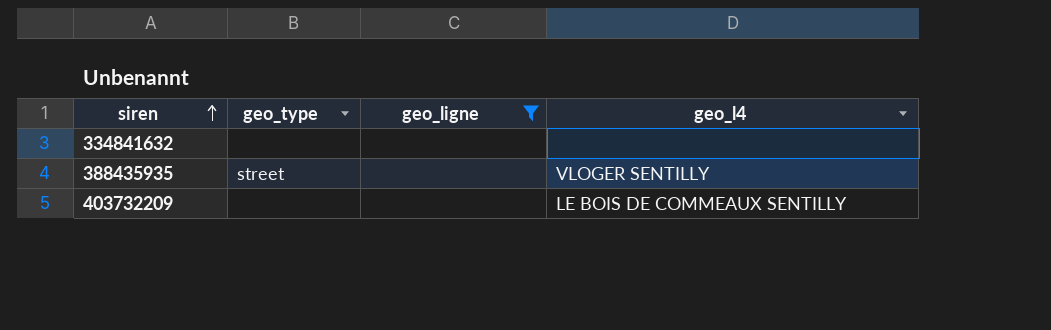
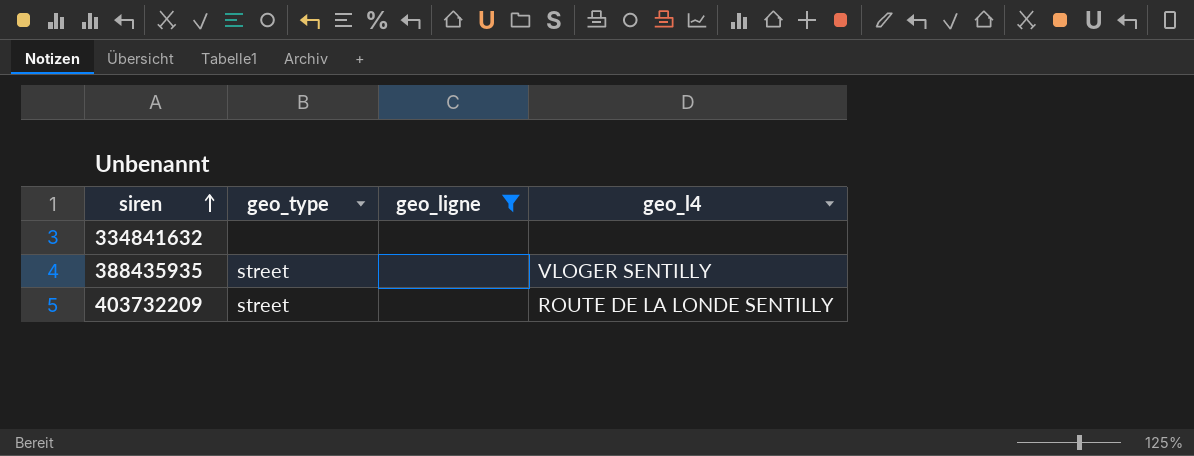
403732209 | geo_type: none -> street
403732209 | geo_l4: LE BOIS DE COMMEAUX SENTILLY -> ROUTE DE LA LONDE SENTILLY

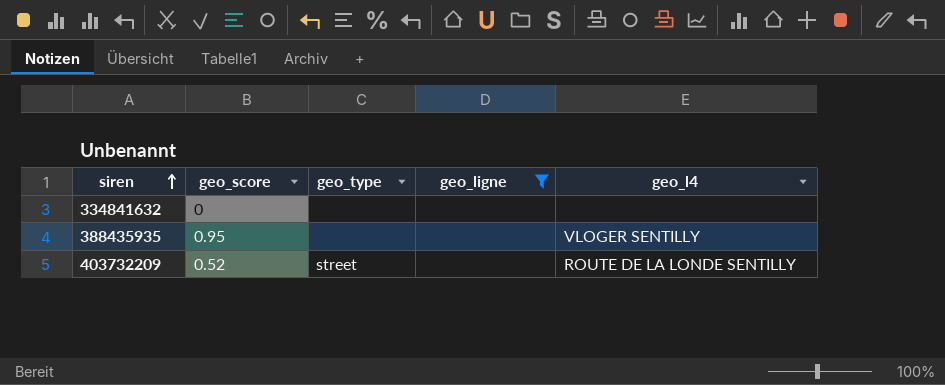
column geo_score | position: none -> 2
388435935 | geo_type: street -> none

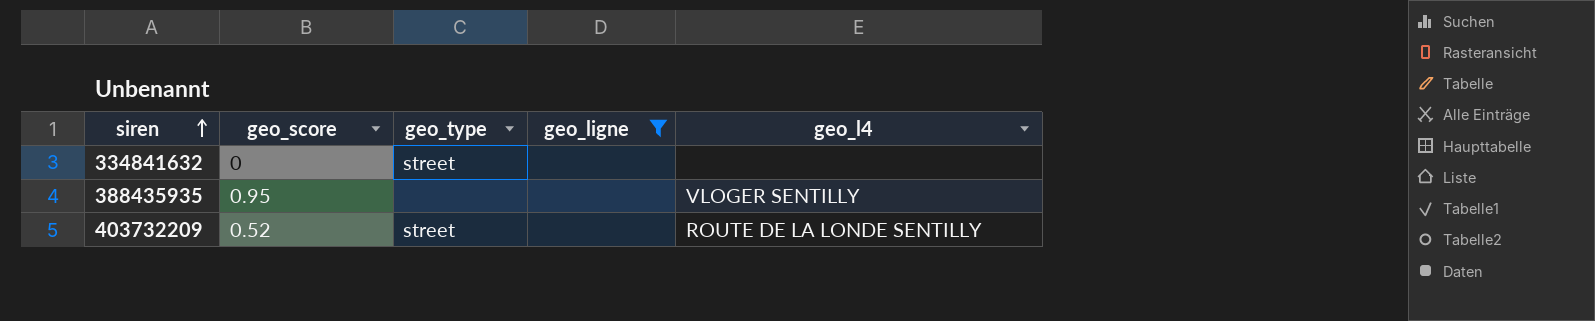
334841632 | geo_type: none -> street

